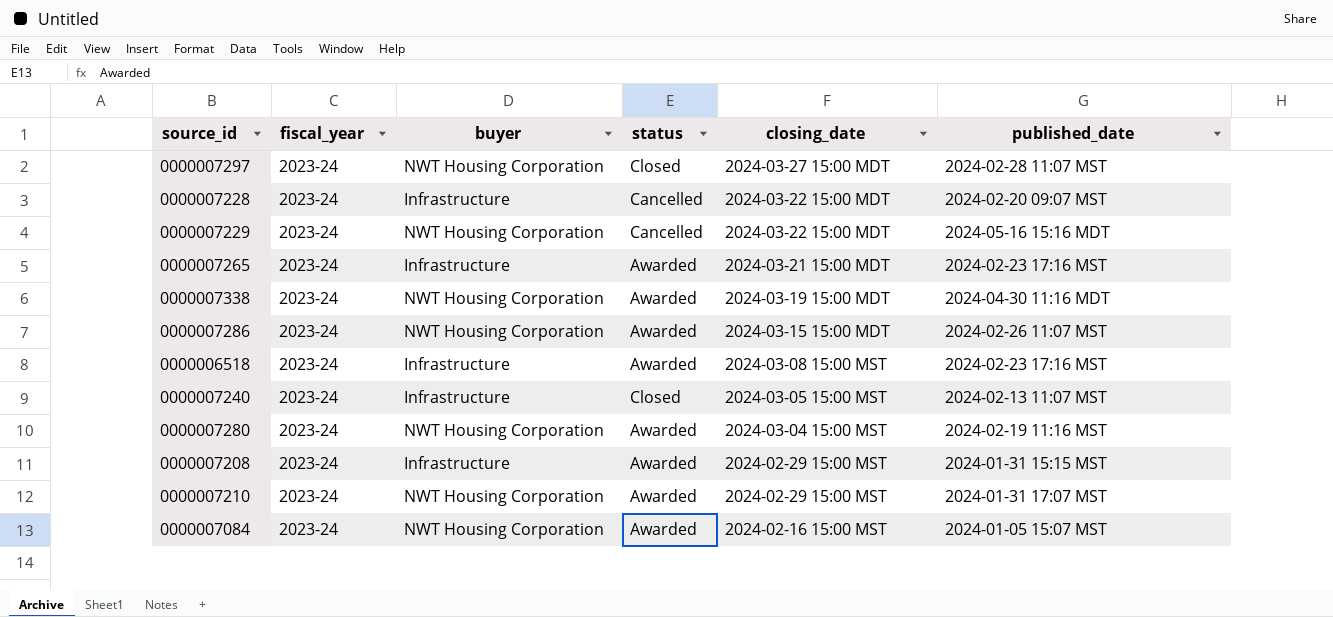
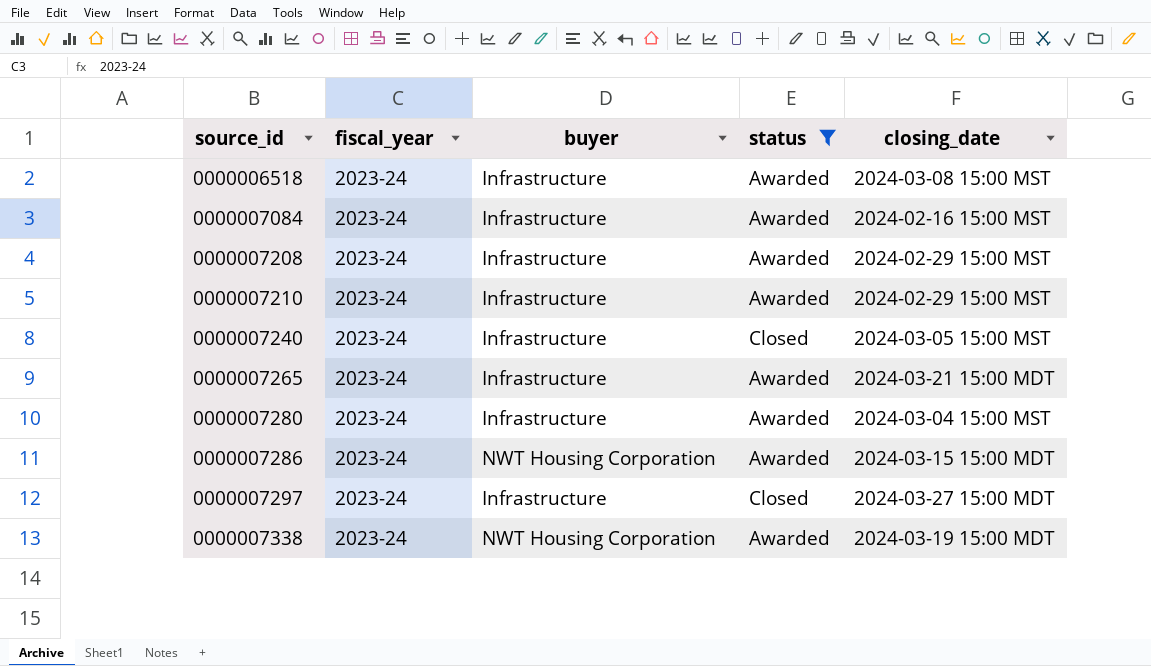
filter: none -> status != Cancelled
row order: closing_date descending -> source_id ascending
column published_date | position: 6 -> none
0000007084 | buyer: NWT Housing Corporation -> Infrastructure
0000007210 | buyer: NWT Housing Corporation -> Infrastructure
0000007280 | buyer: NWT Housing Corporation -> Infrastructure
0000007297 | buyer: NWT Housing Corporation -> Infrastructure

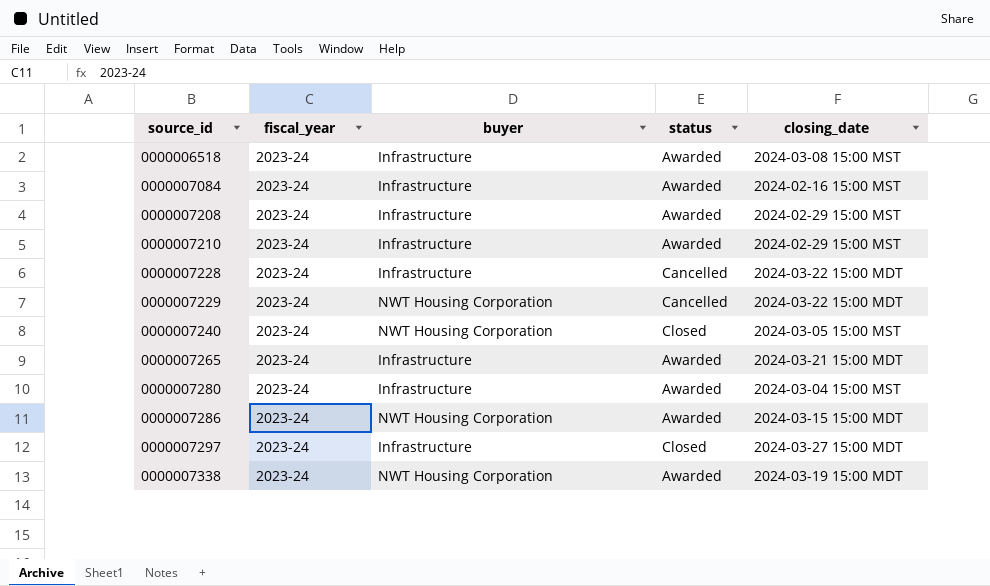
filter: status != Cancelled -> none
0000007240 | buyer: Infrastructure -> NWT Housing Corporation

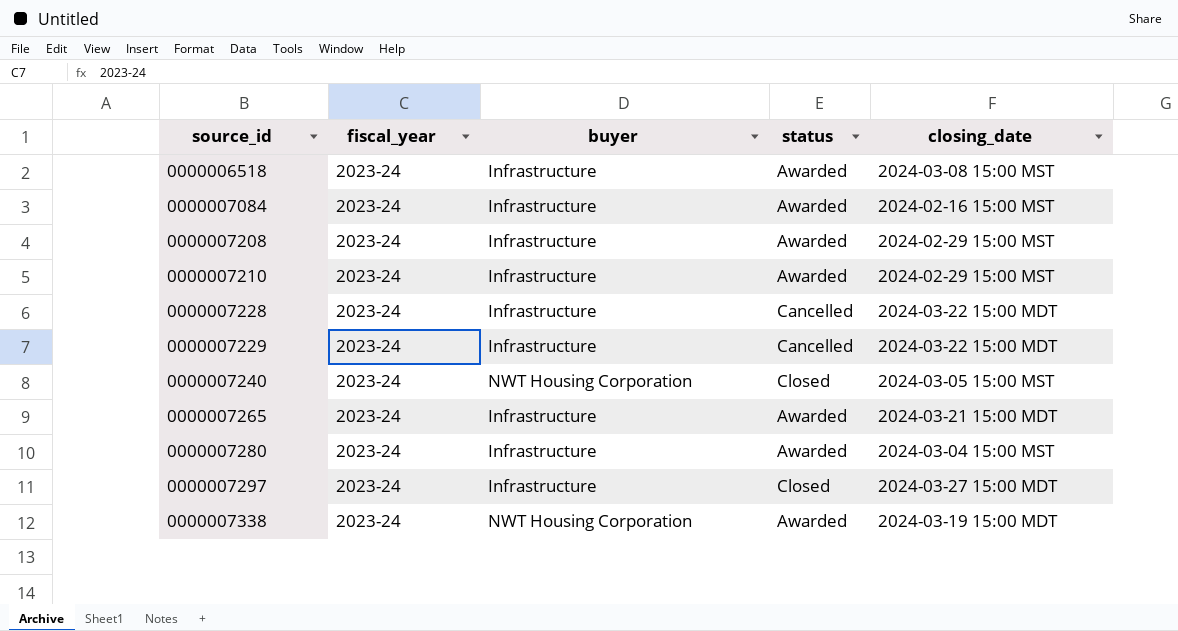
row 0000007286: 2023-24 | NWT Housing Corporation | Awarded | 2024-03-15 15:00 MDT -> none
0000007229 | buyer: NWT Housing Corporation -> Infrastructure

